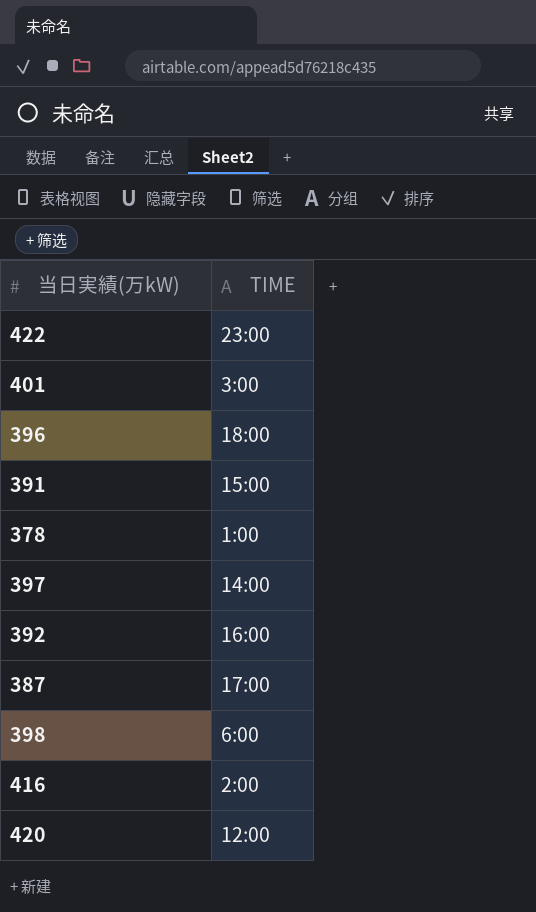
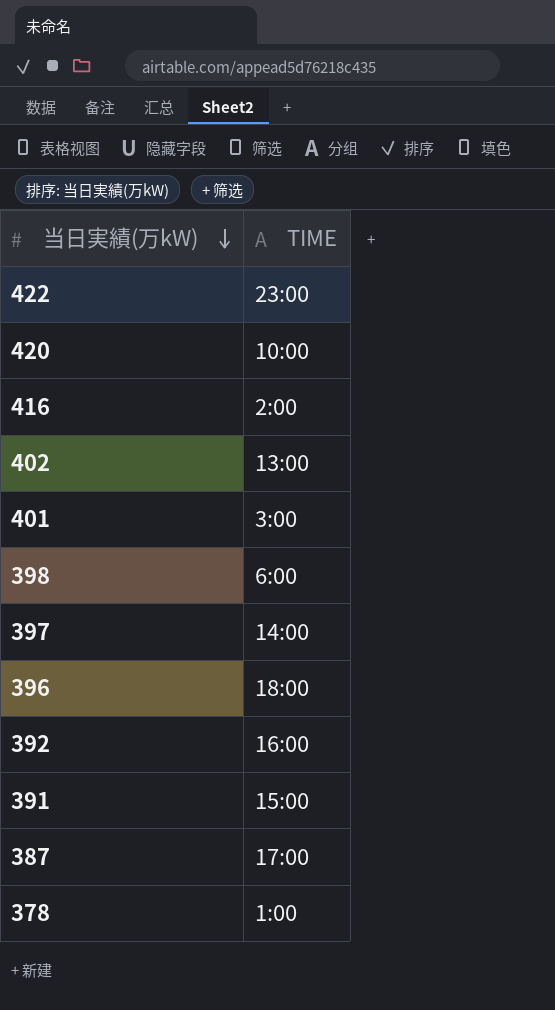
row order: none -> 当日実績(万kW) descending
420 | TIME: 12:00 -> 10:00
row 402: none -> 13:00

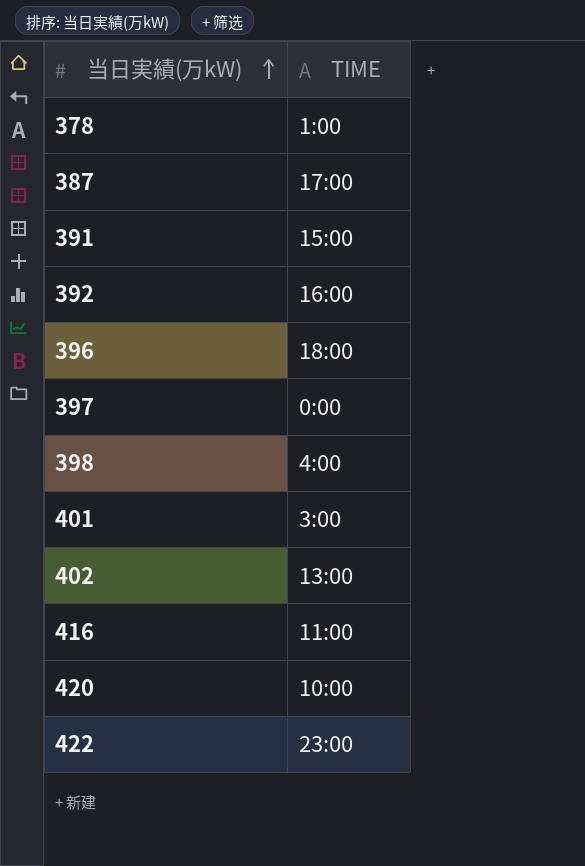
row order: 当日実績(万kW) descending -> 当日実績(万kW) ascending
397 | TIME: 14:00 -> 0:00
398 | TIME: 6:00 -> 4:00
416 | TIME: 2:00 -> 11:00

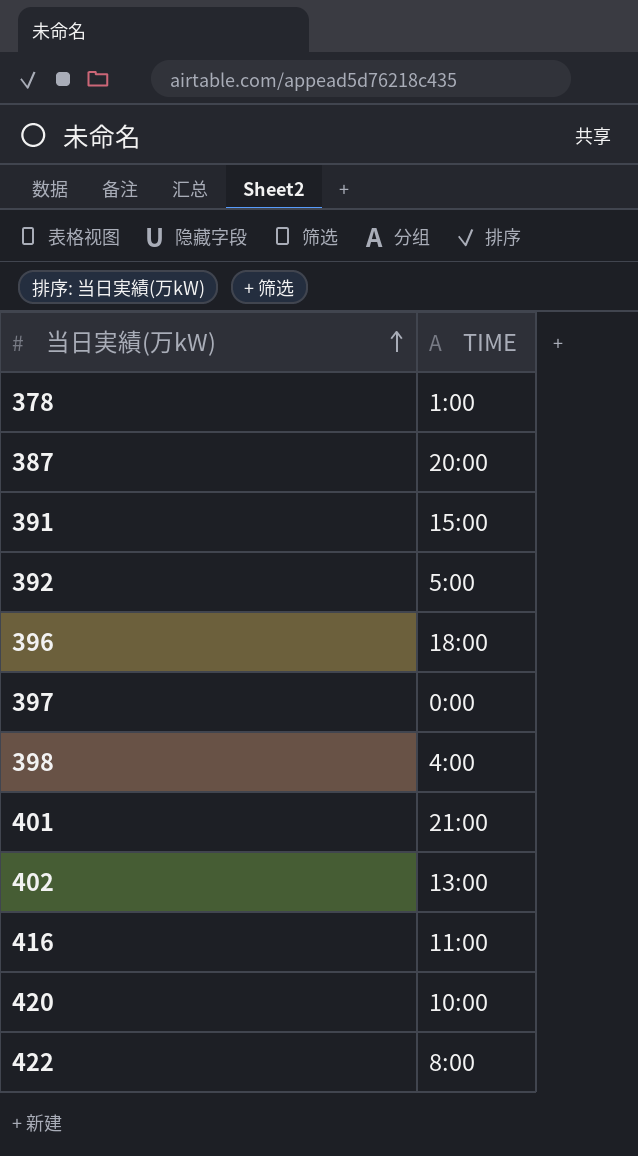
387 | TIME: 17:00 -> 20:00
392 | TIME: 16:00 -> 5:00
401 | TIME: 3:00 -> 21:00
422 | TIME: 23:00 -> 8:00

